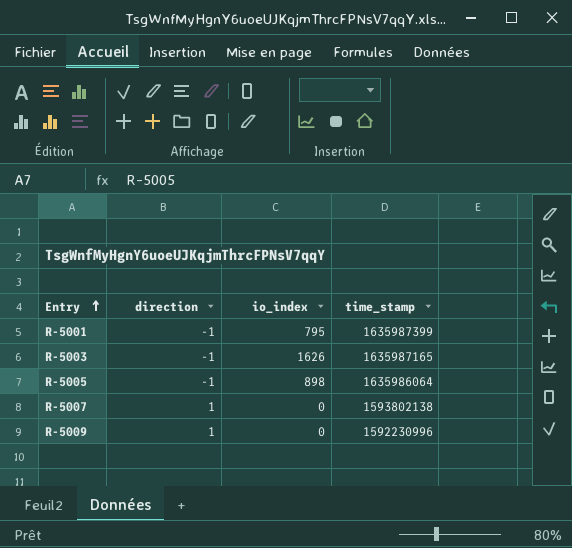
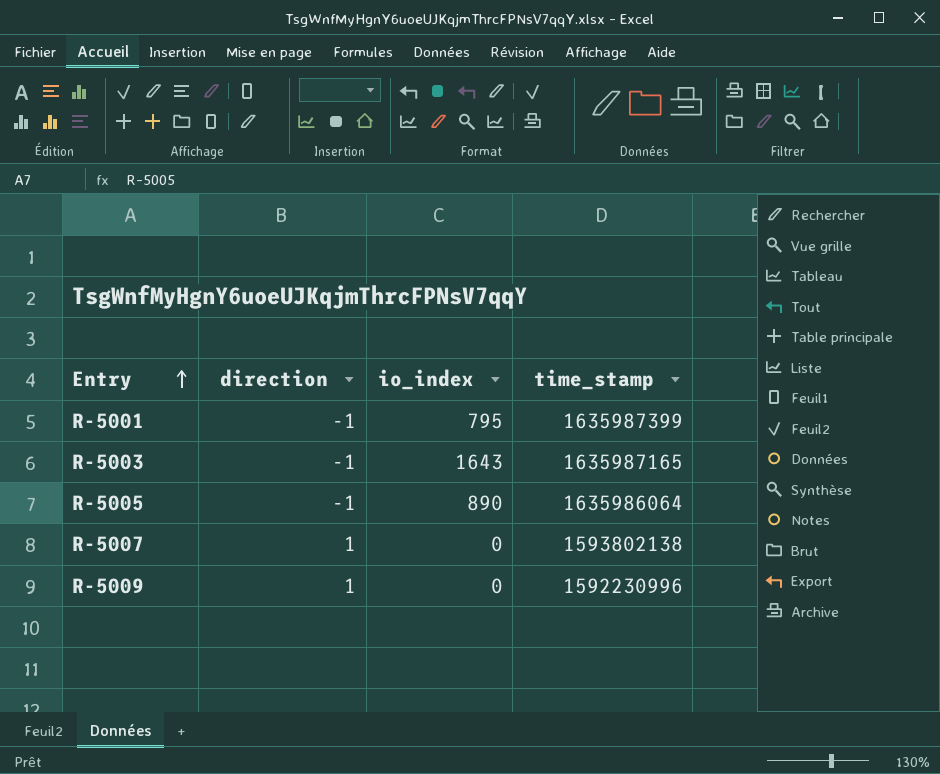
R-5003 | io_index: 1626 -> 1643
R-5005 | io_index: 898 -> 890

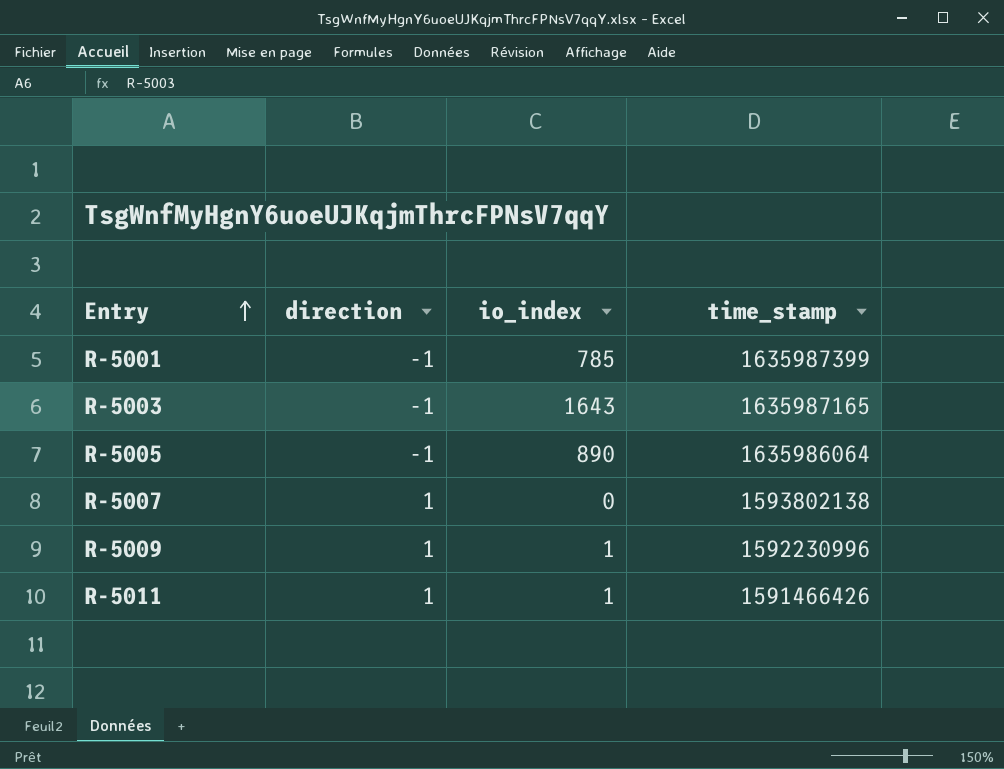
R-5001 | io_index: 795 -> 785
R-5009 | io_index: 0 -> 1
row R-5011: none -> 1 | 1 | 1591466426

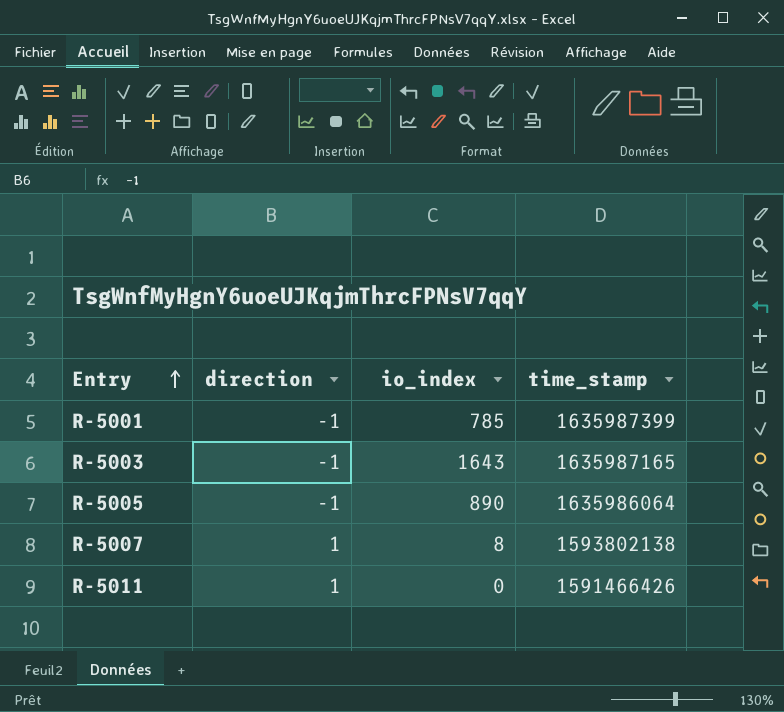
row R-5009: 1 | 1 | 1592230996 -> none
R-5007 | io_index: 0 -> 8
R-5011 | io_index: 1 -> 0

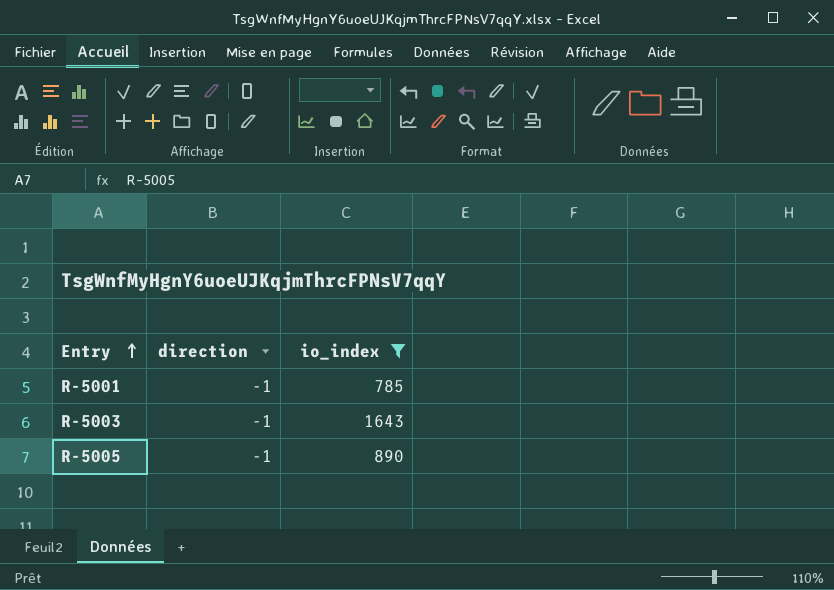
filter: none -> io_index >= 785
column time_stamp | position: 4 -> none

